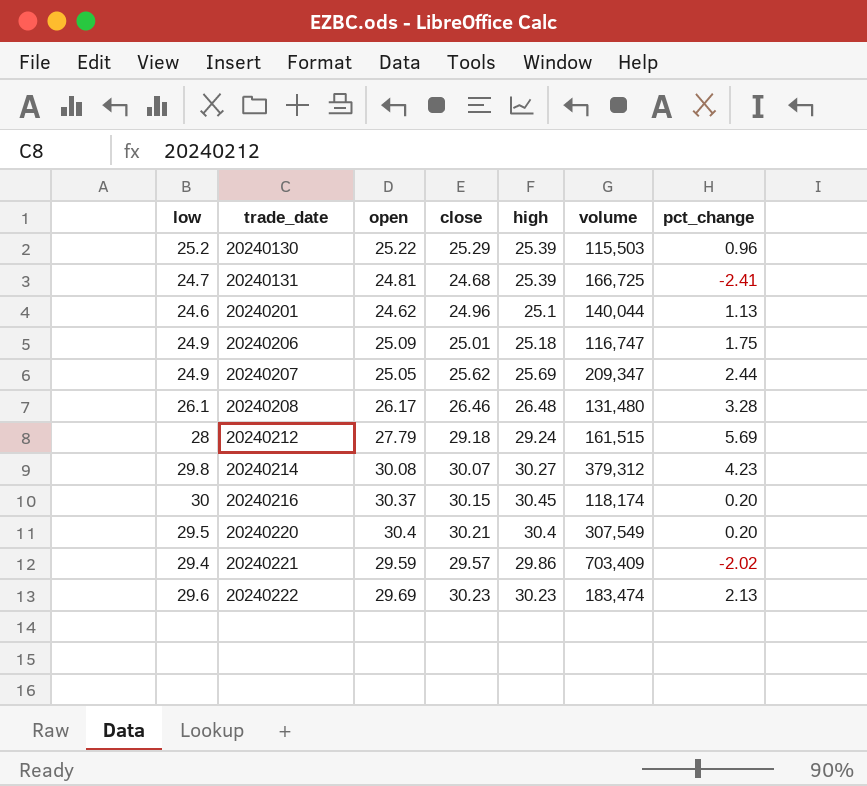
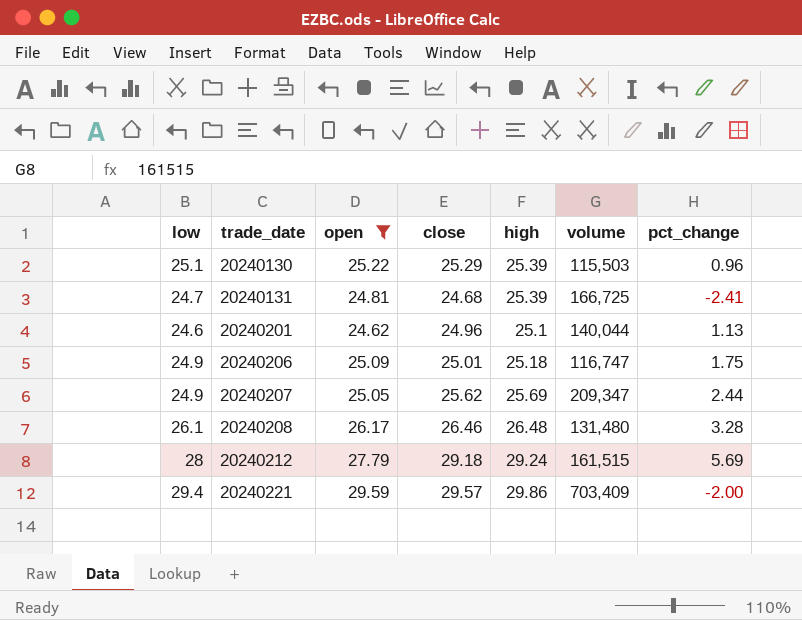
filter: none -> open <= 29.59
20240130 | low: 25.2 -> 25.1
20240221 | pct_change: -2.02 -> -2.00

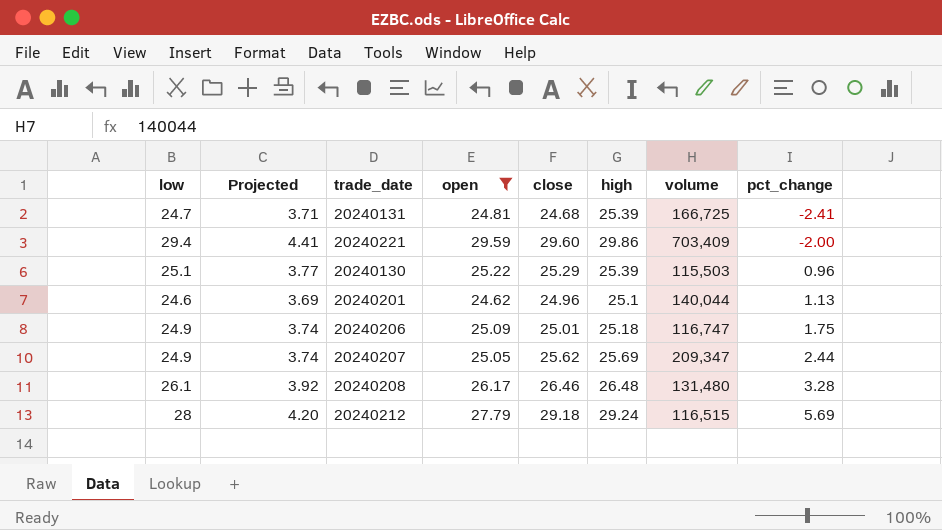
row order: trade_date ascending -> pct_change ascending
column Projected | formula: none -> [low] * 0.15
20240221 | close: 29.57 -> 29.60
20240212 | volume: 161,515 -> 116,515

